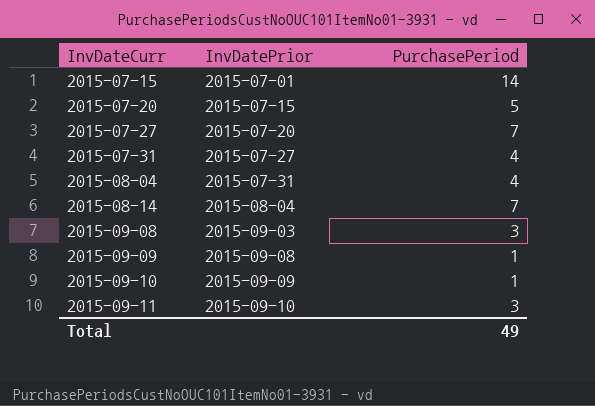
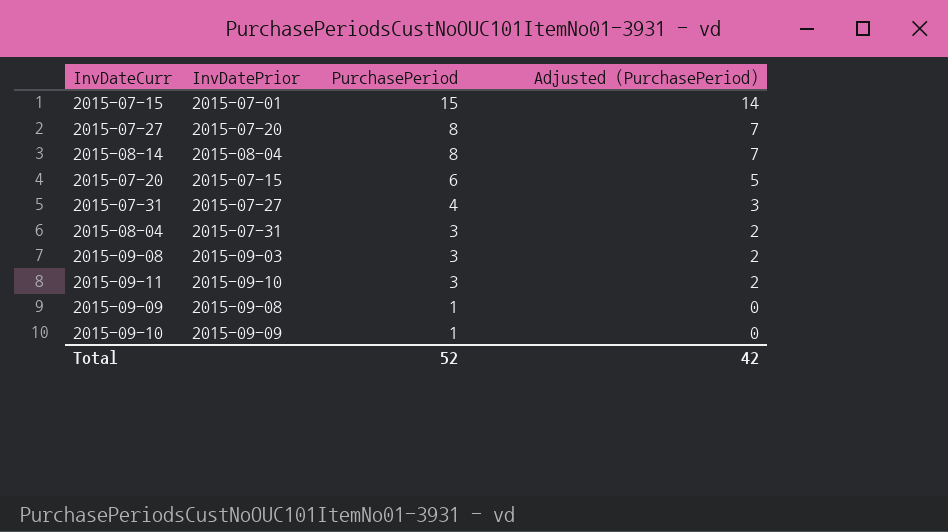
row order: InvDateCurr ascending -> PurchasePeriod descending
column Adjusted (PurchasePeriod) | formula: none -> [PurchasePeriod] - 1
2015-07-15 | PurchasePeriod: 14 -> 15
2015-07-27 | PurchasePeriod: 7 -> 8
2015-08-14 | PurchasePeriod: 7 -> 8
2015-07-20 | PurchasePeriod: 5 -> 6
2015-08-04 | PurchasePeriod: 4 -> 3
Total | PurchasePeriod: 49 -> 52

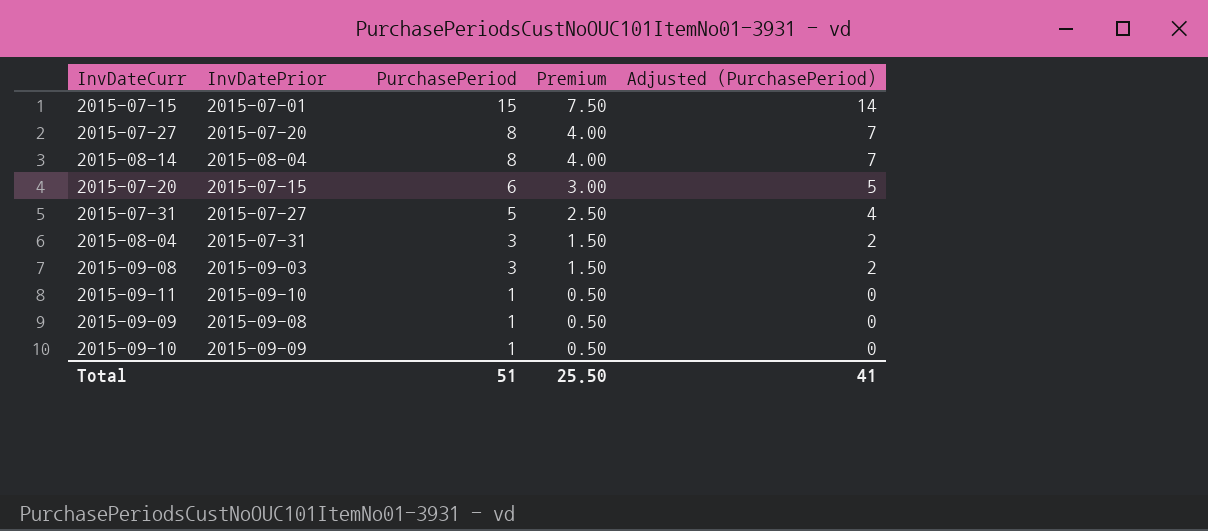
column Premium | formula: none -> [PurchasePeriod] * 0.5
2015-07-31 | PurchasePeriod: 4 -> 5
2015-07-31 | Adjusted (PurchasePeriod): 3 -> 4
2015-09-11 | PurchasePeriod: 3 -> 1
2015-09-11 | Adjusted (PurchasePeriod): 2 -> 0
Total | PurchasePeriod: 52 -> 51
Total | Adjusted (PurchasePeriod): 42 -> 41

